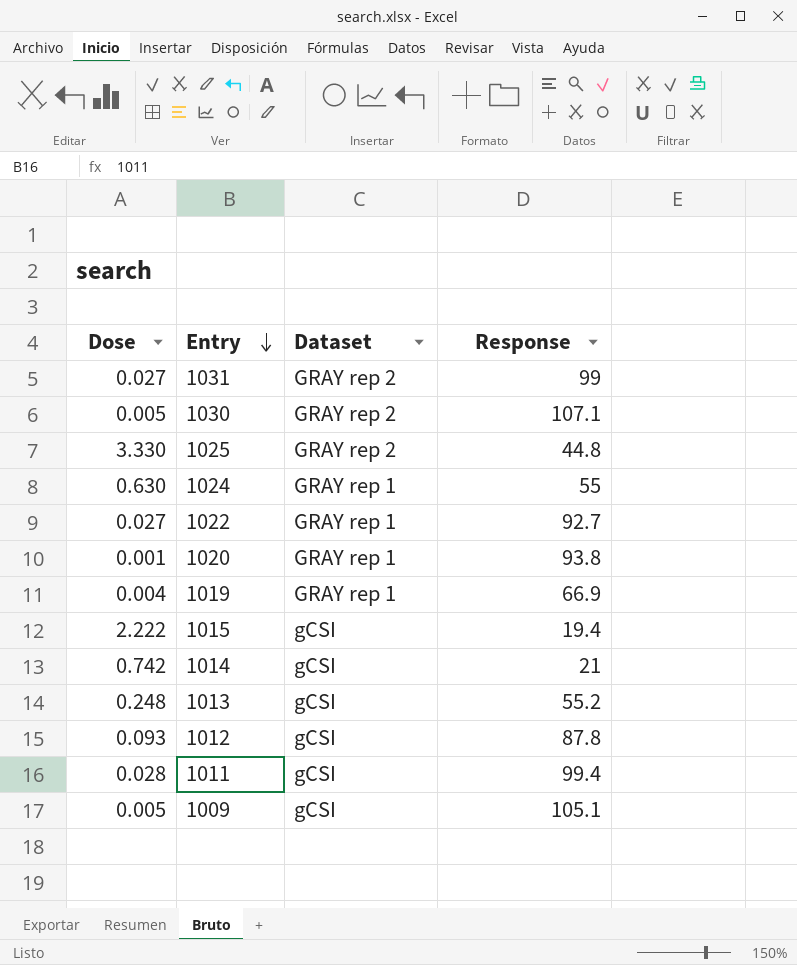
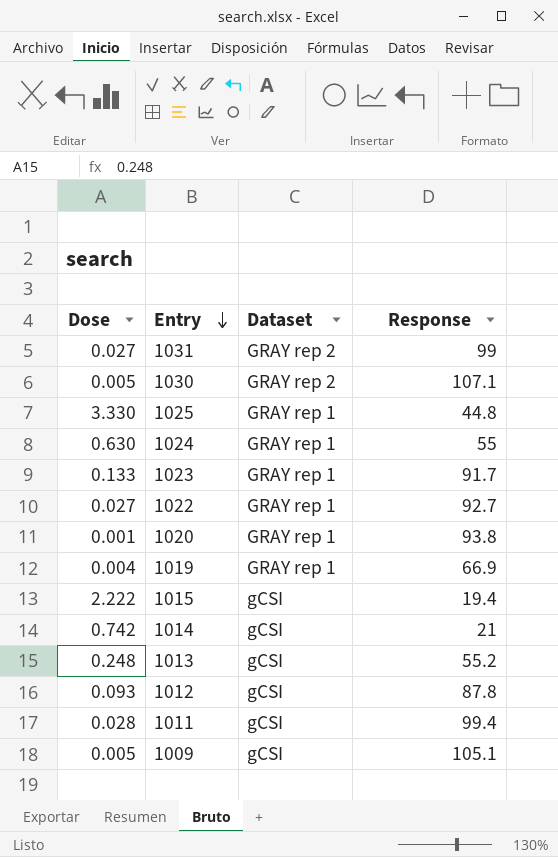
1025 | Dataset: GRAY rep 2 -> GRAY rep 1
row 1023: none -> 0.133 | GRAY rep 1 | 91.7

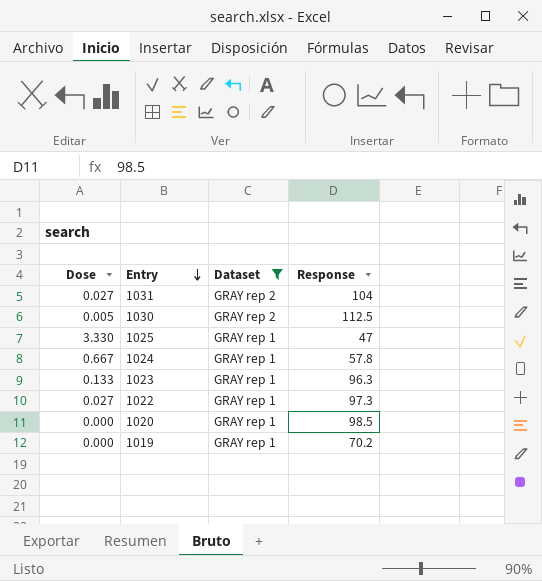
filter: none -> Dataset != gCSI
1031 | Response: 99 -> 104
1030 | Response: 107.1 -> 112.5
1025 | Response: 44.8 -> 47
1024 | Dose: 0.630 -> 0.667
1024 | Response: 55 -> 57.8
1023 | Response: 91.7 -> 96.3
1022 | Response: 92.7 -> 97.3
1020 | Dose: 0.001 -> 0.000
1020 | Response: 93.8 -> 98.5
1019 | Dose: 0.004 -> 0.000
1019 | Response: 66.9 -> 70.2

